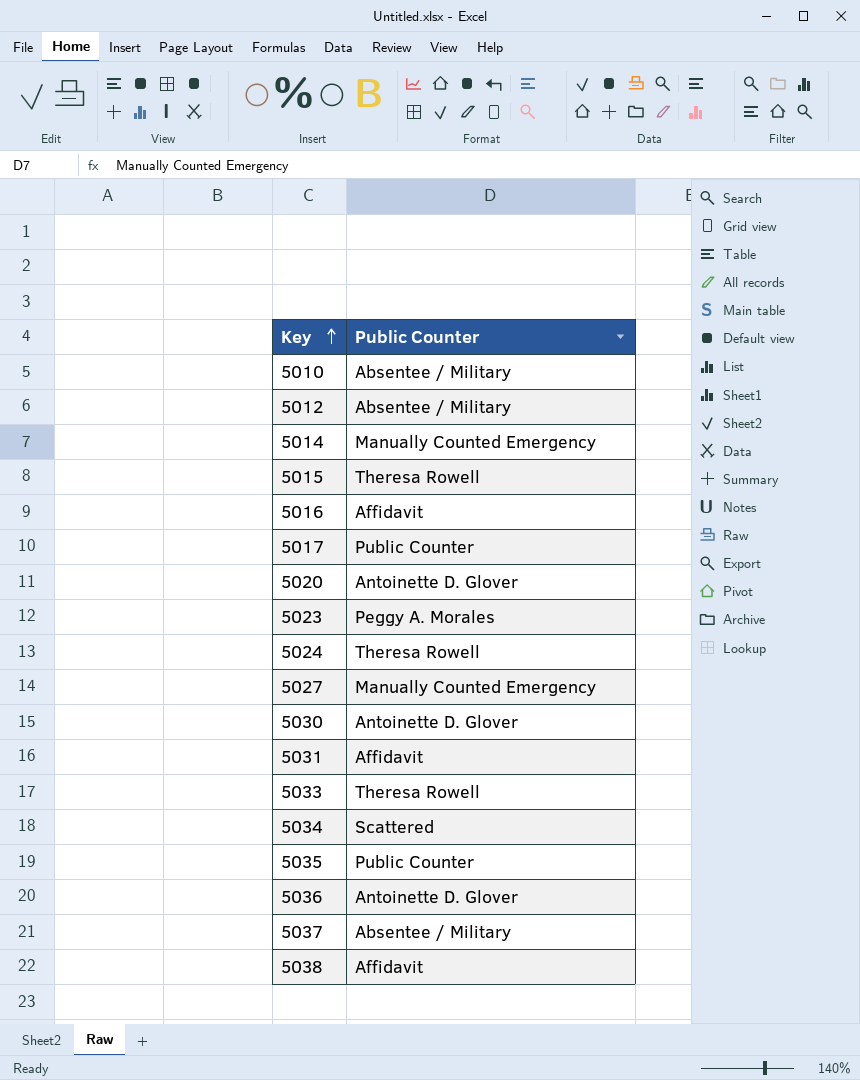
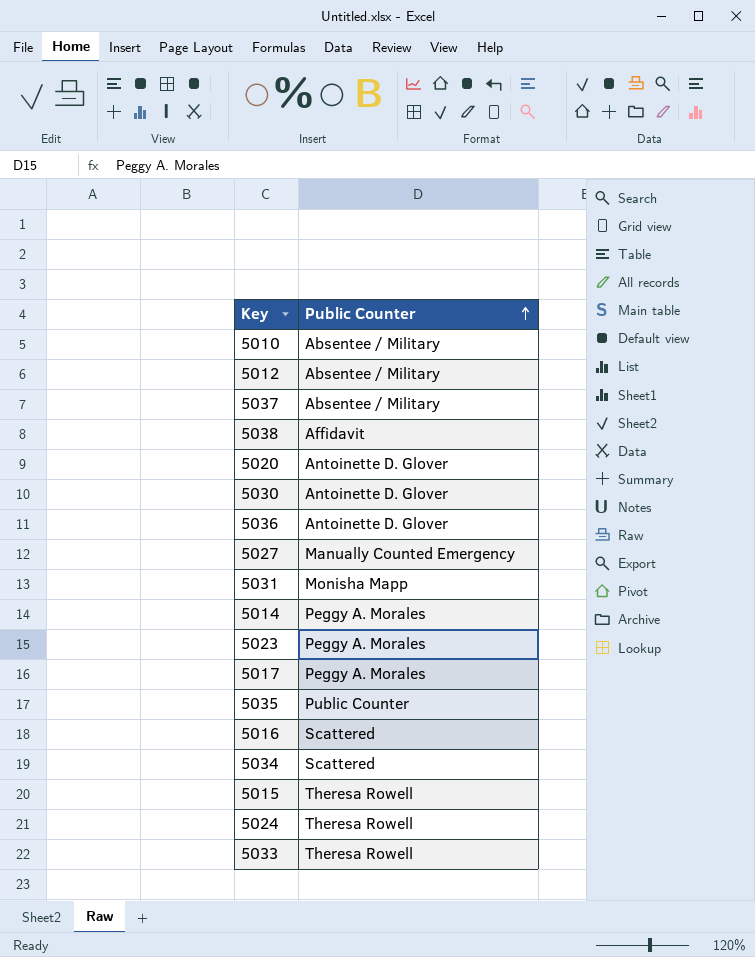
row order: Key ascending -> Public Counter ascending
5031 | Public Counter: Affidavit -> Monisha Mapp
5014 | Public Counter: Manually Counted Emergency -> Peggy A. Morales
5017 | Public Counter: Public Counter -> Peggy A. Morales
5016 | Public Counter: Affidavit -> Scattered

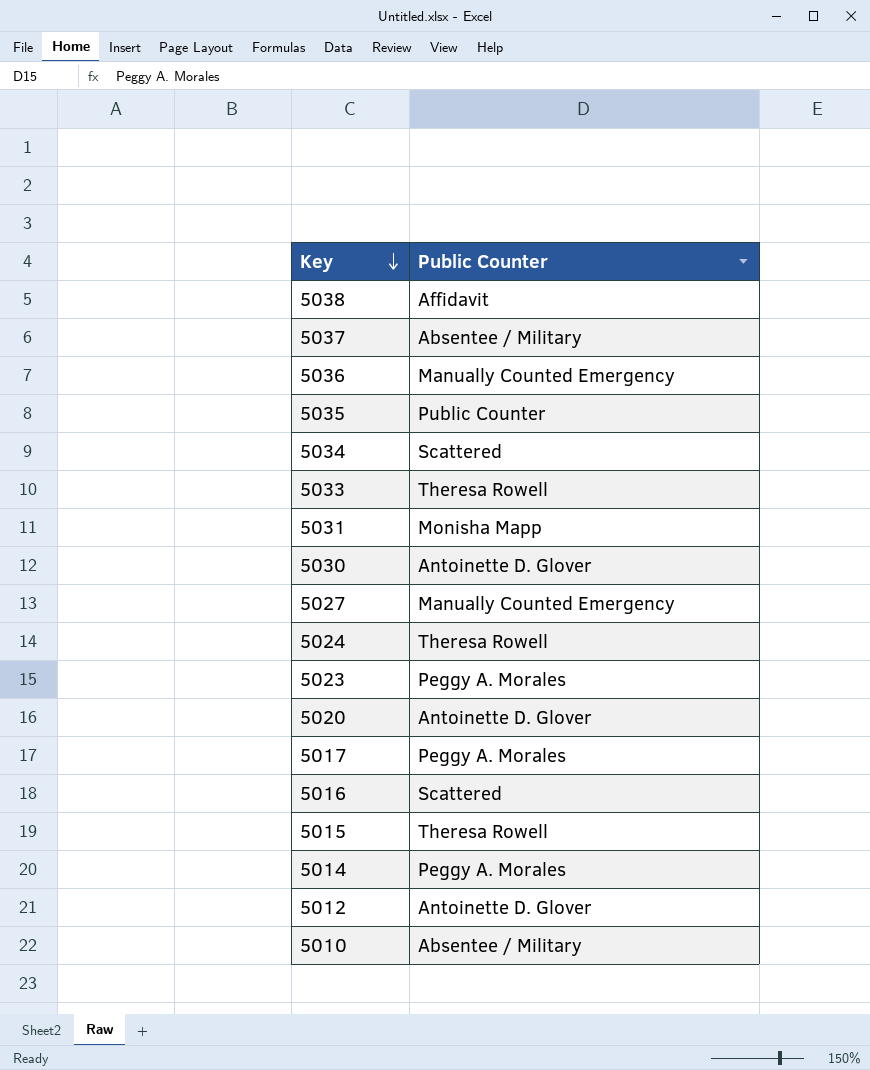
row order: Public Counter ascending -> Key descending
5036 | Public Counter: Antoinette D. Glover -> Manually Counted Emergency
5012 | Public Counter: Absentee / Military -> Antoinette D. Glover

